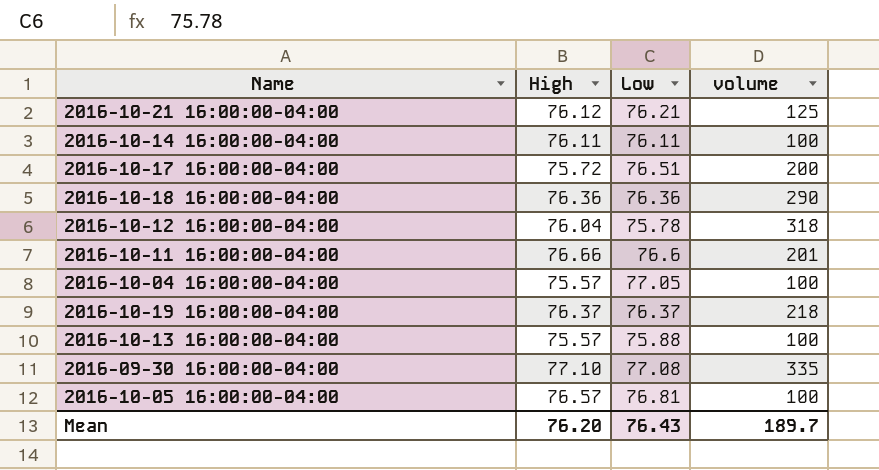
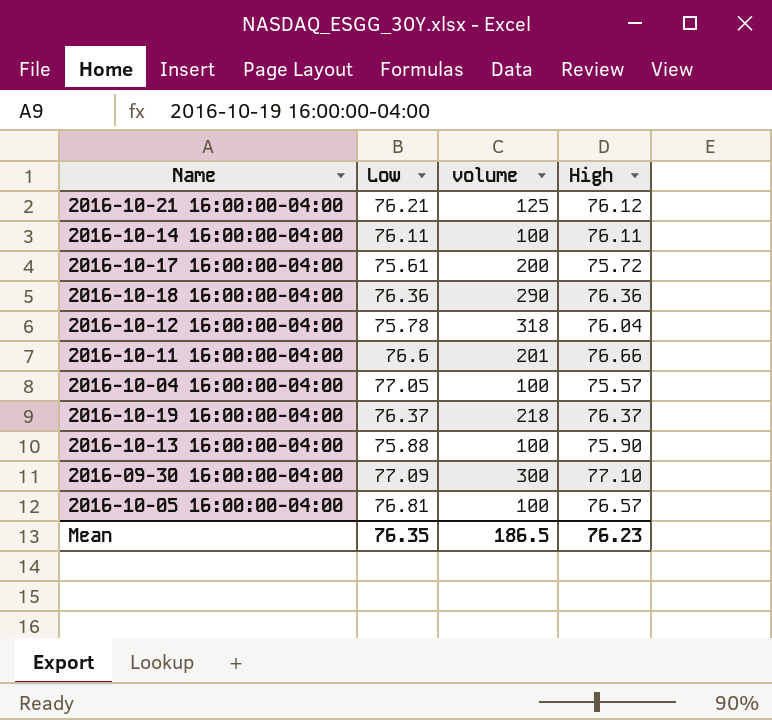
column High | position: 2 -> 4
2016-10-17 16:00:00-04:00 | Low: 76.51 -> 75.61
2016-10-13 16:00:00-04:00 | High: 75.57 -> 75.90
2016-09-30 16:00:00-04:00 | Low: 77.08 -> 77.09
2016-09-30 16:00:00-04:00 | volume: 335 -> 300
Mean | Low: 76.43 -> 76.35
Mean | volume: 189.7 -> 186.5
Mean | High: 76.20 -> 76.23

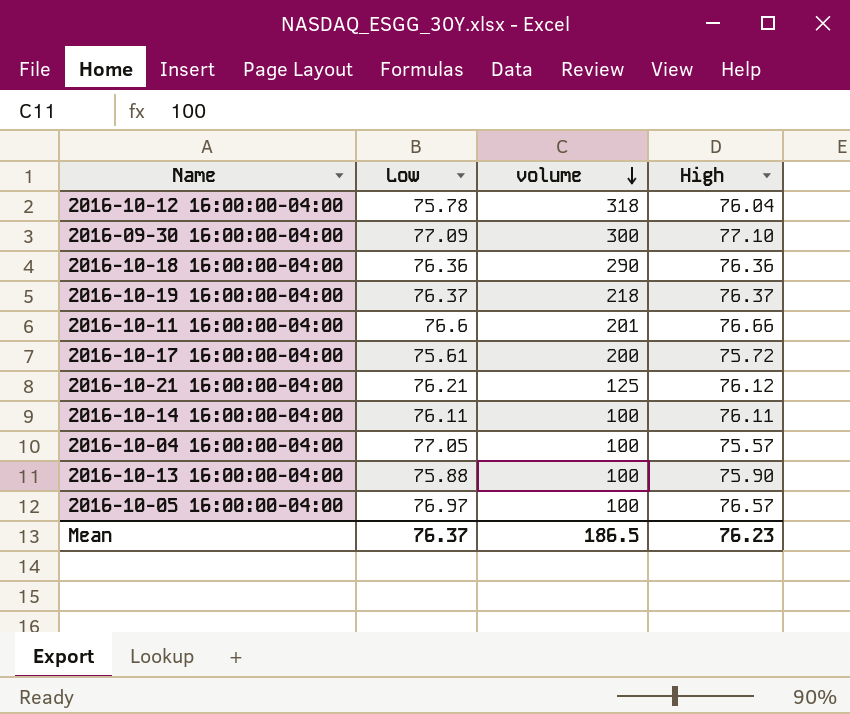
row order: none -> volume descending
2016-10-05 16:00:00-04:00 | Low: 76.81 -> 76.97
Mean | Low: 76.35 -> 76.37

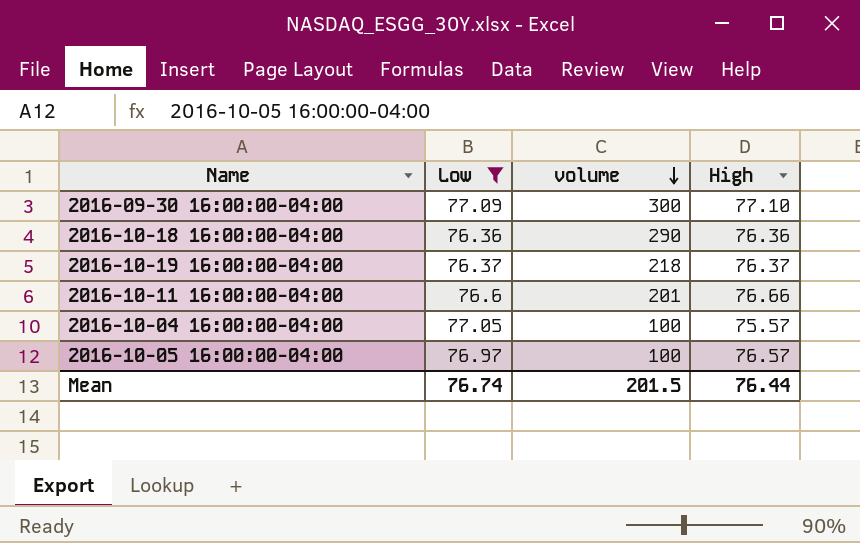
filter: none -> Low >= 76.36
Mean | Low: 76.37 -> 76.74
Mean | volume: 186.5 -> 201.5
Mean | High: 76.23 -> 76.44

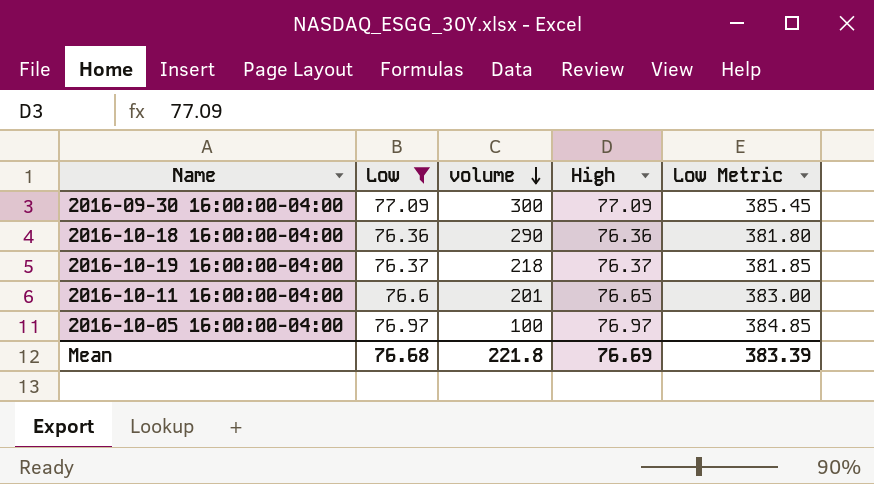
column Low Metric | formula: none -> [Low] * 5
row 2016-10-04 16:00:00-04:00: 77.05 | 100 | 75.57 -> none
2016-09-30 16:00:00-04:00 | High: 77.10 -> 77.09
2016-10-11 16:00:00-04:00 | High: 76.66 -> 76.65
2016-10-05 16:00:00-04:00 | High: 76.57 -> 76.97
Mean | Low: 76.74 -> 76.68
Mean | volume: 201.5 -> 221.8
Mean | High: 76.44 -> 76.69

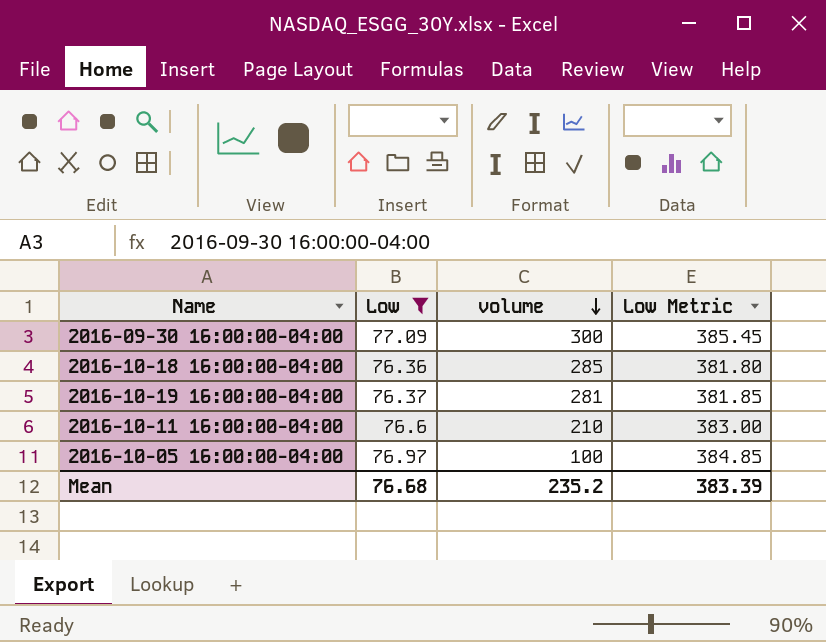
column High | position: 4 -> none
2016-10-18 16:00:00-04:00 | volume: 290 -> 285
2016-10-19 16:00:00-04:00 | volume: 218 -> 281
2016-10-11 16:00:00-04:00 | volume: 201 -> 210
Mean | volume: 221.8 -> 235.2

